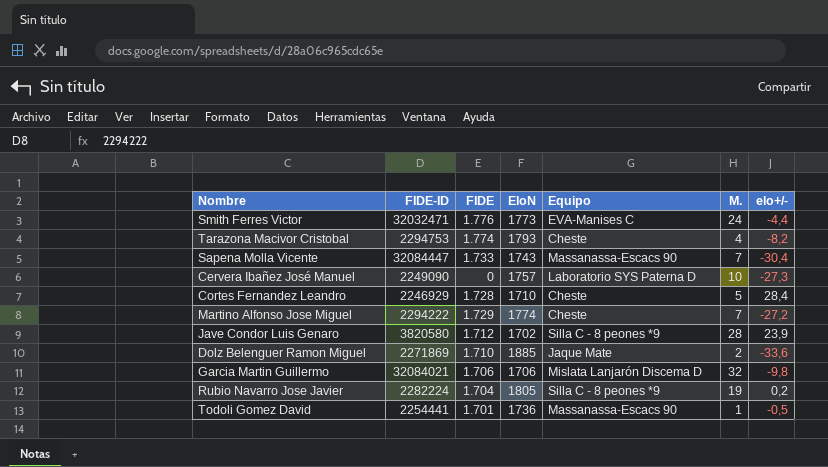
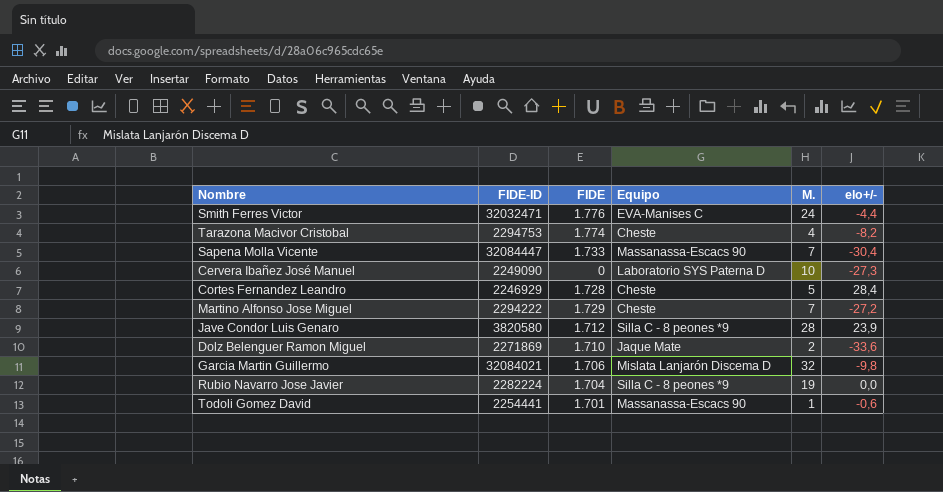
column EloN | position: 4 -> none
Rubio Navarro Jose Javier | elo+/-: 0,2 -> 0,0
Todoli Gomez David | elo+/-: -0,5 -> -0,6

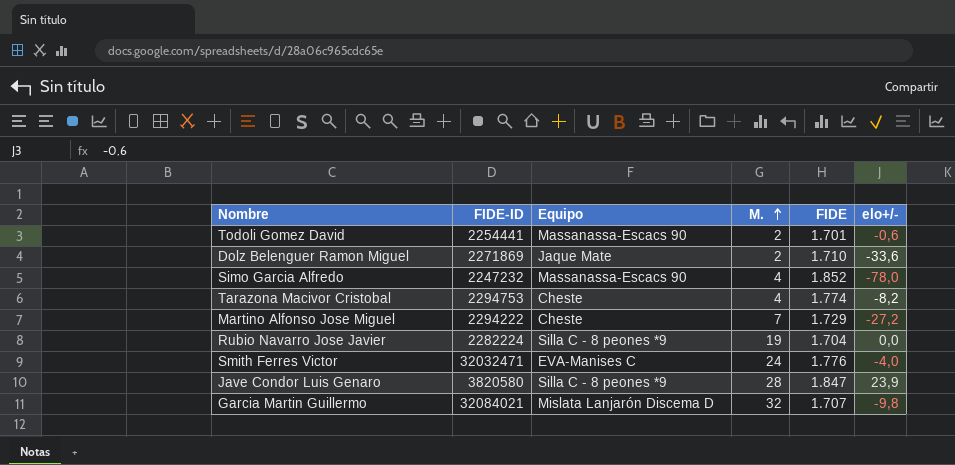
row order: none -> M. ascending
column FIDE | position: 3 -> 5
row Sapena Molla Vicente: 32084447 | 1.733 | Massanassa-Escacs 90 | 7 | -30,4 -> none
row Cervera Ibañez José Manuel: 2249090 | 0 | Laboratorio SYS Paterna D | 10 | -27,3 -> none
row Cortes Fernandez Leandro: 2246929 | 1.728 | Cheste | 5 | 28,4 -> none
Todoli Gomez David | M.: 1 -> 2
row Simo Garcia Alfredo: none -> 2247232 | Massanassa-Escacs 90 | 4 | 1.852 | -78,0
Smith Ferres Victor | elo+/-: -4,4 -> -4,0
Jave Condor Luis Genaro | FIDE: 1.712 -> 1.847
Garcia Martin Guillermo | FIDE: 1.706 -> 1.707

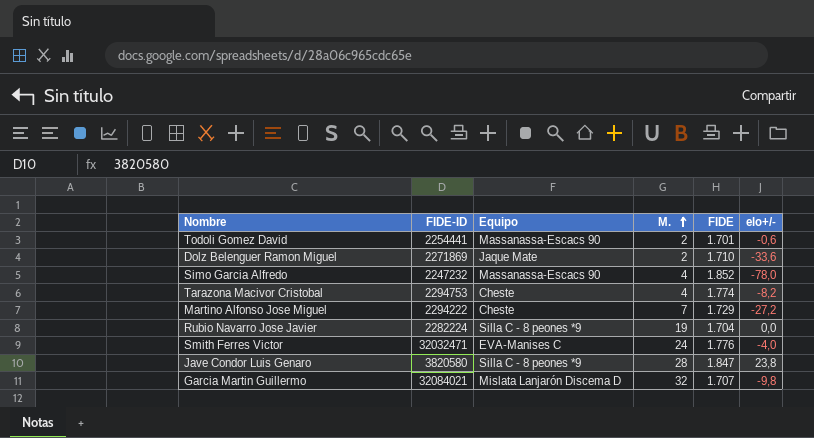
Jave Condor Luis Genaro | elo+/-: 23,9 -> 23,8

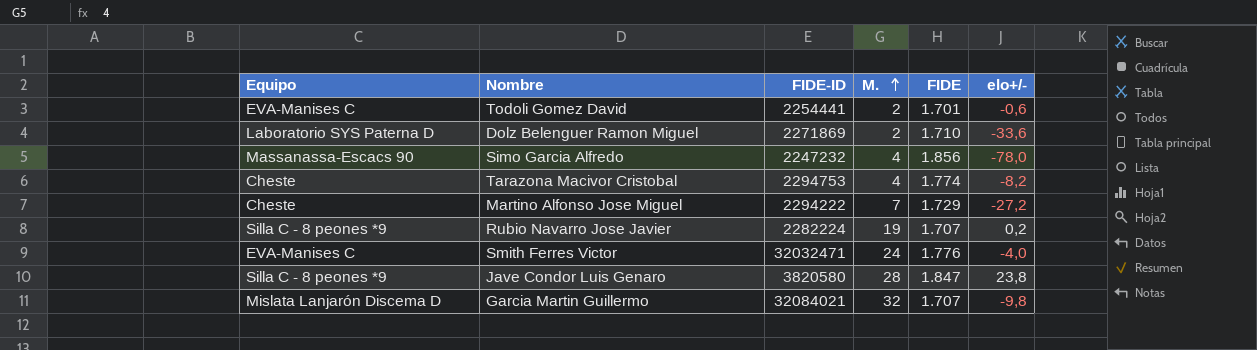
column Equipo | position: 3 -> 1
Todoli Gomez David | Equipo: Massanassa-Escacs 90 -> EVA-Manises C
Dolz Belenguer Ramon Miguel | Equipo: Jaque Mate -> Laboratorio SYS Paterna D
Simo Garcia Alfredo | FIDE: 1.852 -> 1.856
Rubio Navarro Jose Javier | FIDE: 1.704 -> 1.707
Rubio Navarro Jose Javier | elo+/-: 0,0 -> 0,2

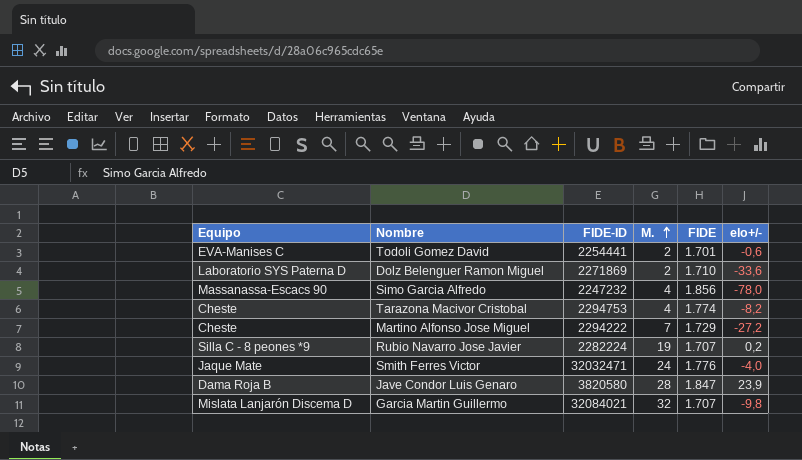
Smith Ferres Victor | Equipo: EVA-Manises C -> Jaque Mate
Jave Condor Luis Genaro | Equipo: Silla C - 8 peones *9 -> Dama Roja B
Jave Condor Luis Genaro | elo+/-: 23,8 -> 23,9

